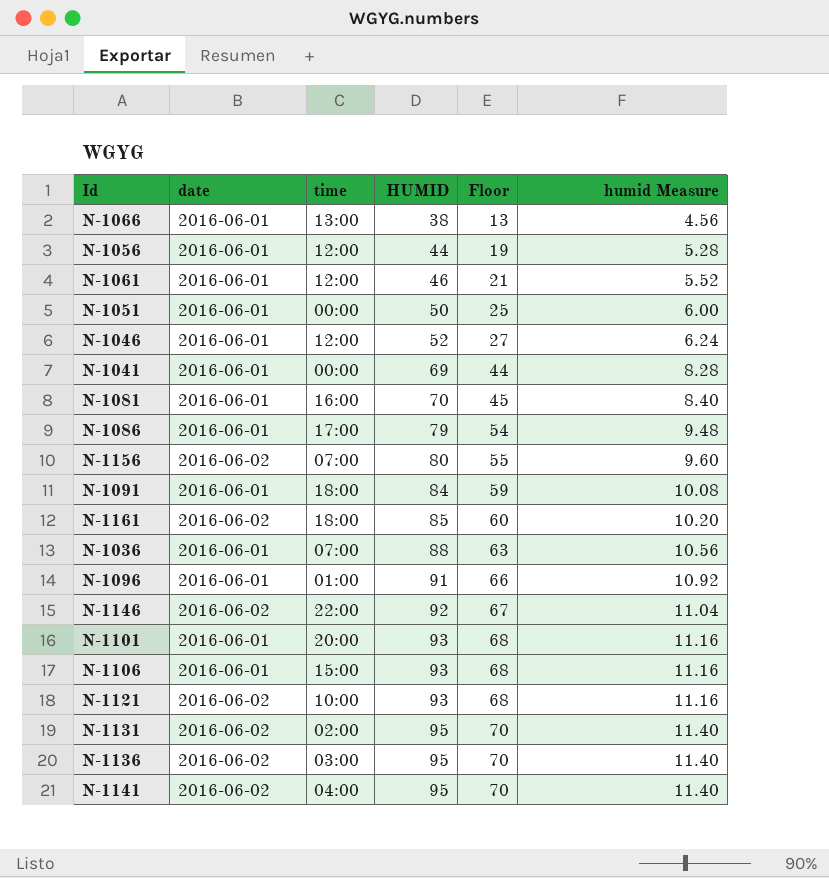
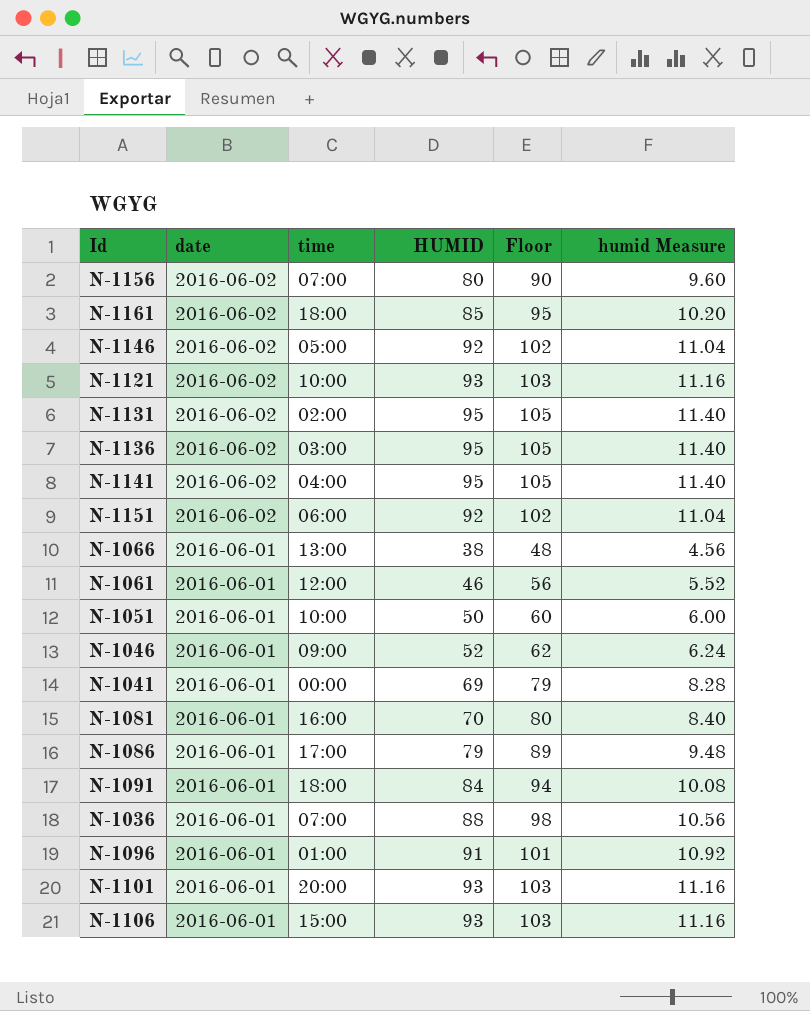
row order: HUMID ascending -> date descending
column Floor | formula: [HUMID] - 25 -> [HUMID] + 10
row N-1056: 2016-06-01 | 12:00 | 44 | 19 | 5.28 -> none
N-1146 | time: 22:00 -> 05:00
row N-1151: none -> 2016-06-02 | 06:00 | 92 | 102 | 11.04
N-1051 | time: 00:00 -> 10:00
N-1046 | time: 12:00 -> 09:00

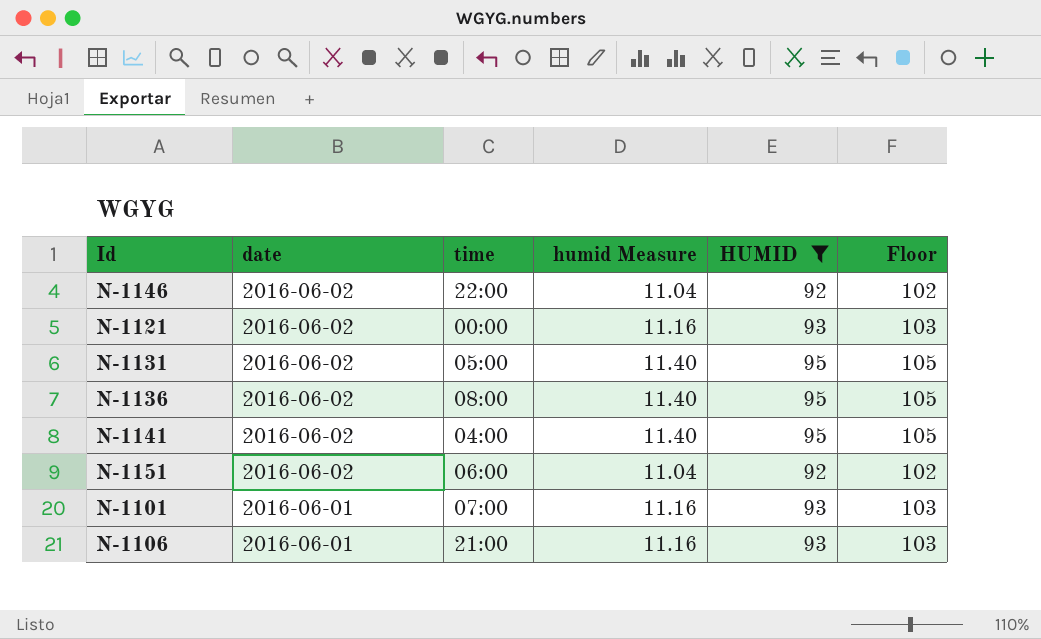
filter: none -> HUMID >= 92
column humid Measure | position: 6 -> 4
N-1146 | time: 05:00 -> 22:00
N-1121 | time: 10:00 -> 00:00
N-1131 | time: 02:00 -> 05:00
N-1136 | time: 03:00 -> 08:00
N-1101 | time: 20:00 -> 07:00
N-1106 | time: 15:00 -> 21:00

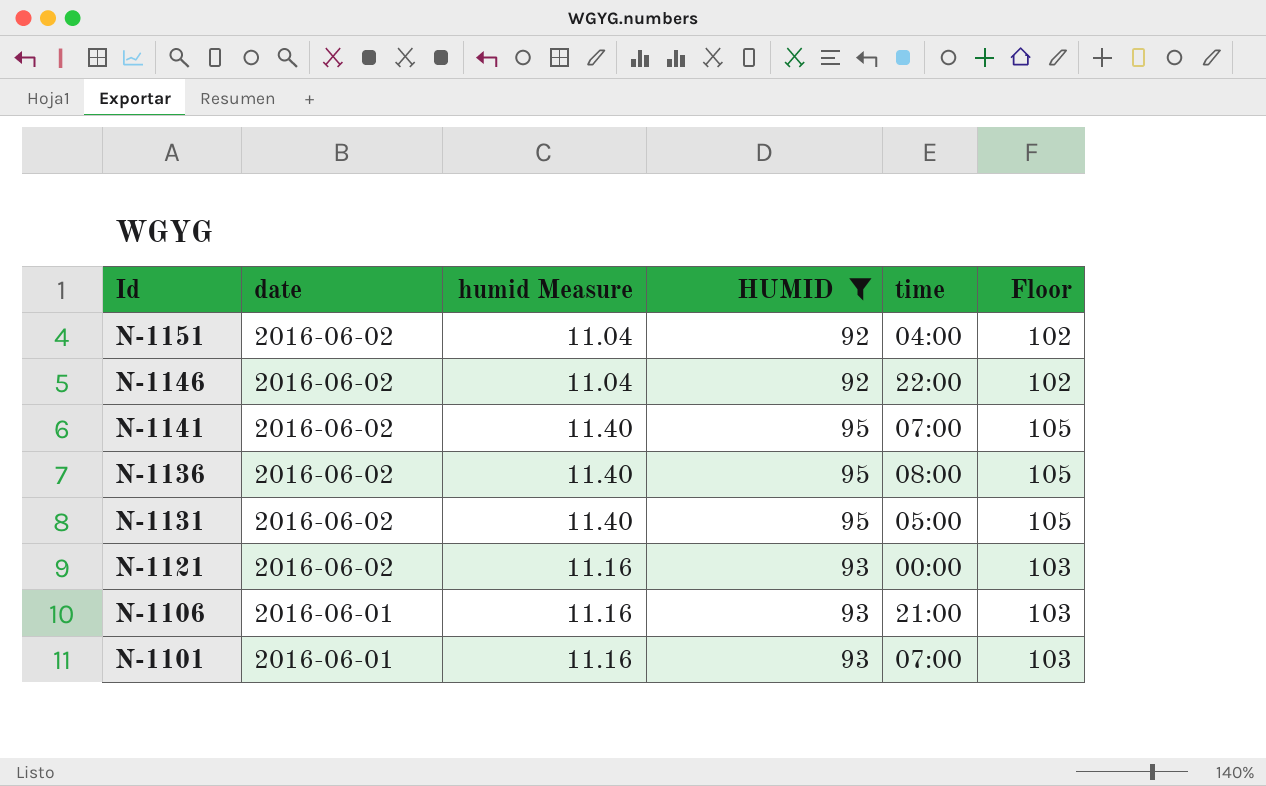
row order: date descending -> Id descending
column time | position: 3 -> 5
N-1151 | time: 06:00 -> 04:00
N-1141 | time: 04:00 -> 07:00

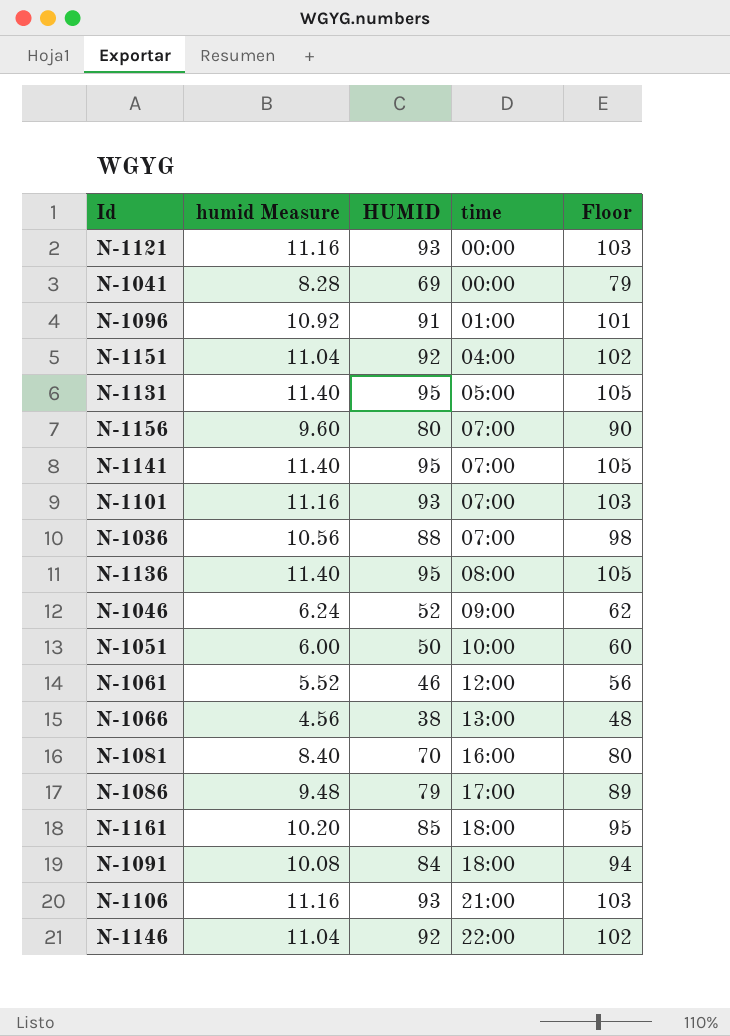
filter: HUMID >= 92 -> none
row order: Id descending -> time ascending
column date | position: 2 -> none

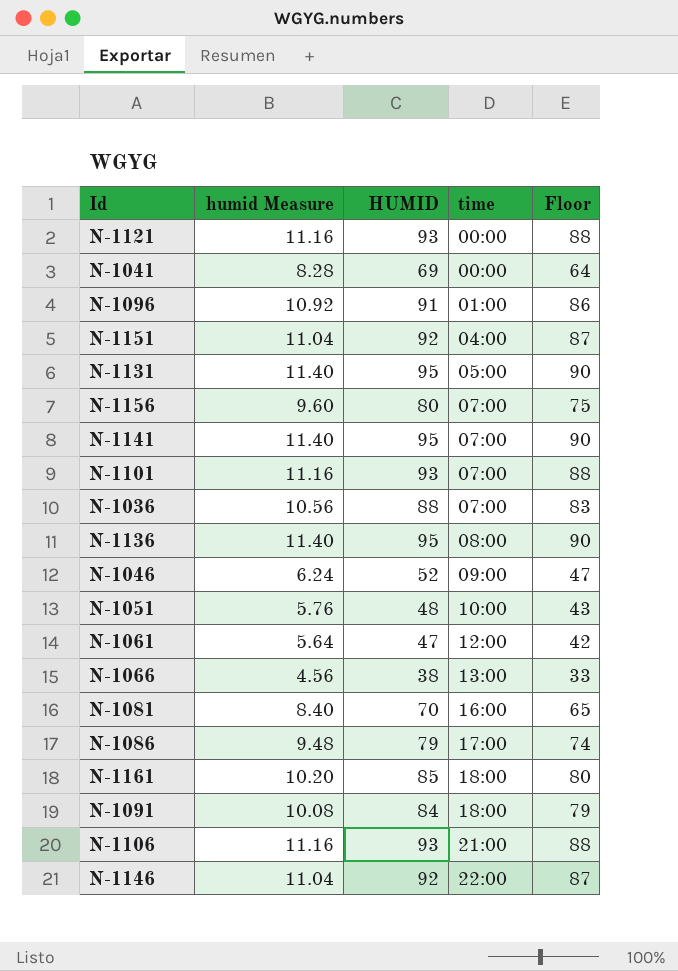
column Floor | formula: [HUMID] + 10 -> [HUMID] - 5
N-1051 | humid Measure: 6.00 -> 5.76
N-1051 | HUMID: 50 -> 48
N-1061 | humid Measure: 5.52 -> 5.64
N-1061 | HUMID: 46 -> 47

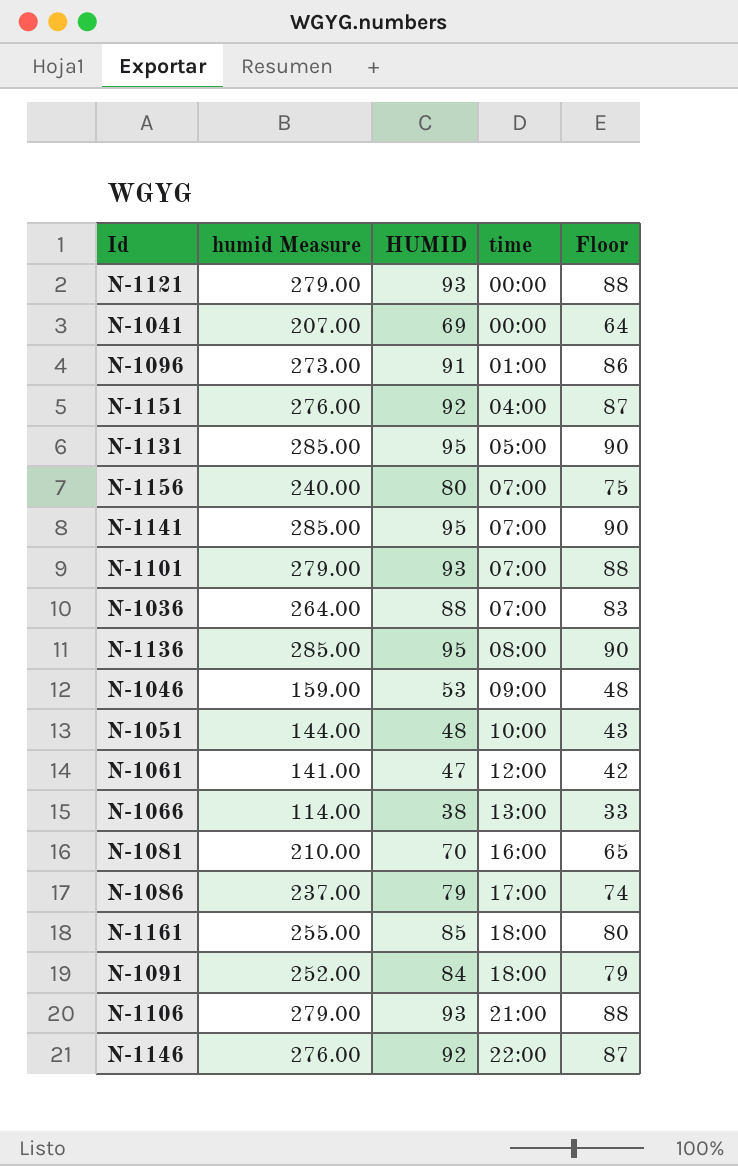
column humid Measure | formula: [HUMID] * 0.12 -> [HUMID] * 3
N-1046 | HUMID: 52 -> 53
N-1046 | Floor: 47 -> 48

